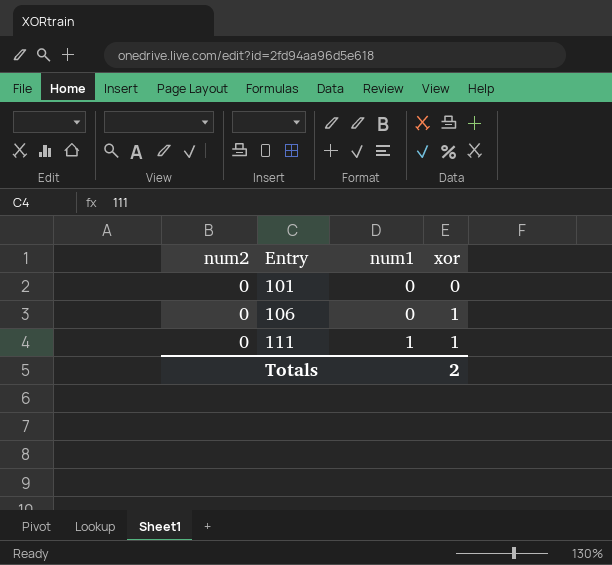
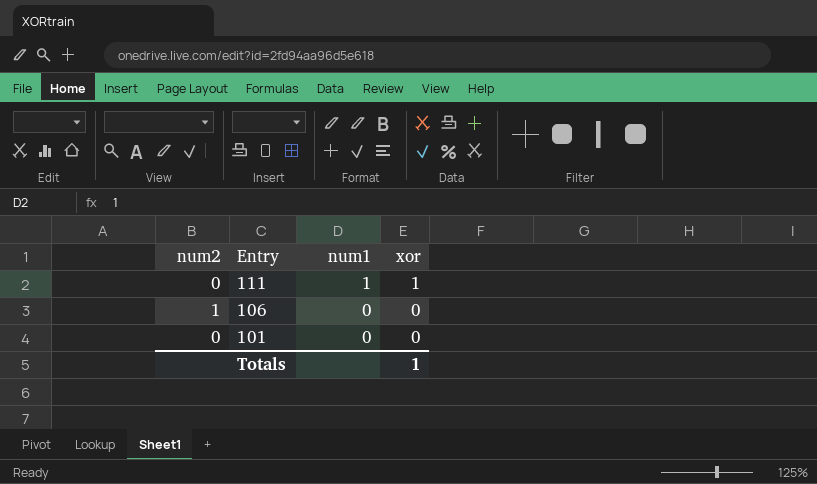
row order: Entry ascending -> Entry descending
106 | num2: 0 -> 1
106 | xor: 1 -> 0
Totals | xor: 2 -> 1

